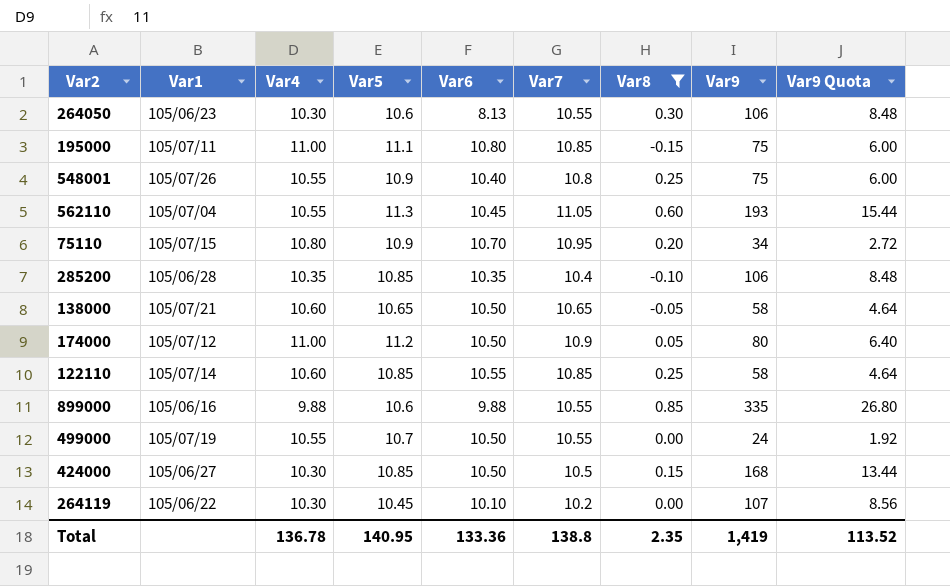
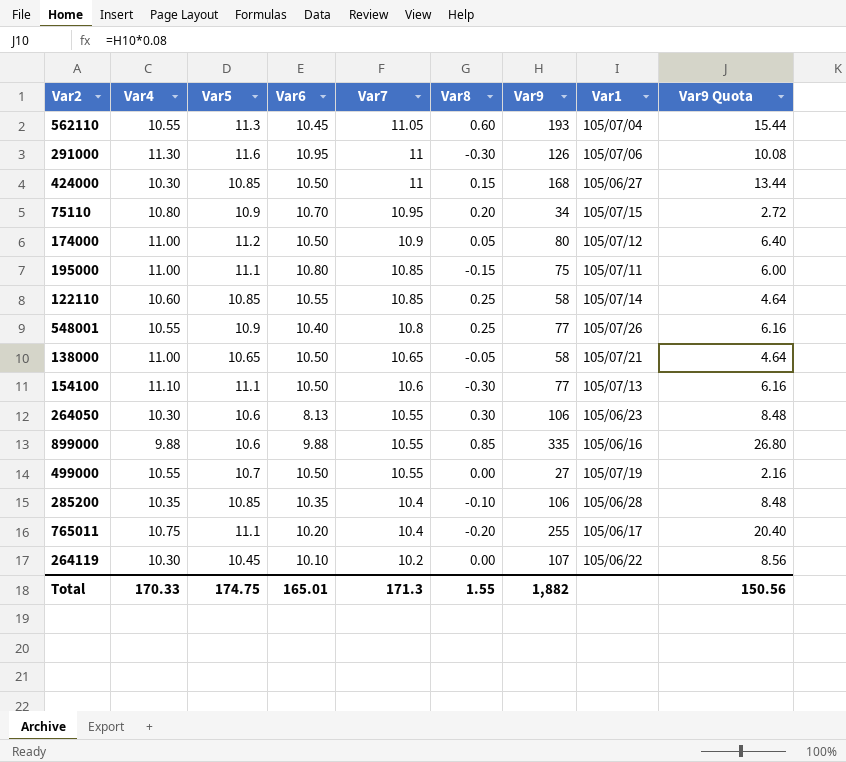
filter: Var8 >= -0.15 -> none
row order: none -> Var7 descending
column Var1 | position: 2 -> 8
424000 | Var7: 10.5 -> 11
548001 | Var9: 75 -> 77
548001 | Var9 Quota: 6.00 -> 6.16
138000 | Var4: 10.60 -> 11.00
499000 | Var9: 24 -> 27
499000 | Var9 Quota: 1.92 -> 2.16
Total | Var4: 136.78 -> 170.33
Total | Var5: 140.95 -> 174.75
Total | Var6: 133.36 -> 165.01
Total | Var7: 138.8 -> 171.3
Total | Var8: 2.35 -> 1.55
Total | Var9: 1,419 -> 1,882
Total | Var9 Quota: 113.52 -> 150.56

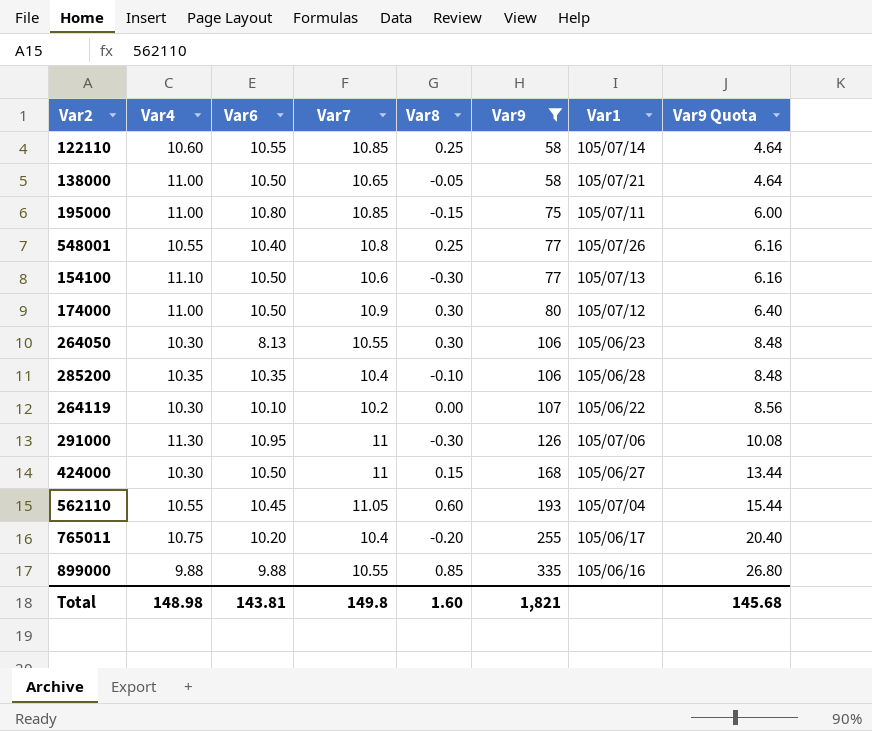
filter: none -> Var9 >= 58
row order: Var7 descending -> Var9 ascending
column Var5 | position: 3 -> none
174000 | Var8: 0.05 -> 0.30
Total | Var4: 170.33 -> 148.98
Total | Var6: 165.01 -> 143.81
Total | Var7: 171.3 -> 149.8
Total | Var8: 1.55 -> 1.60
Total | Var9: 1,882 -> 1,821
Total | Var9 Quota: 150.56 -> 145.68

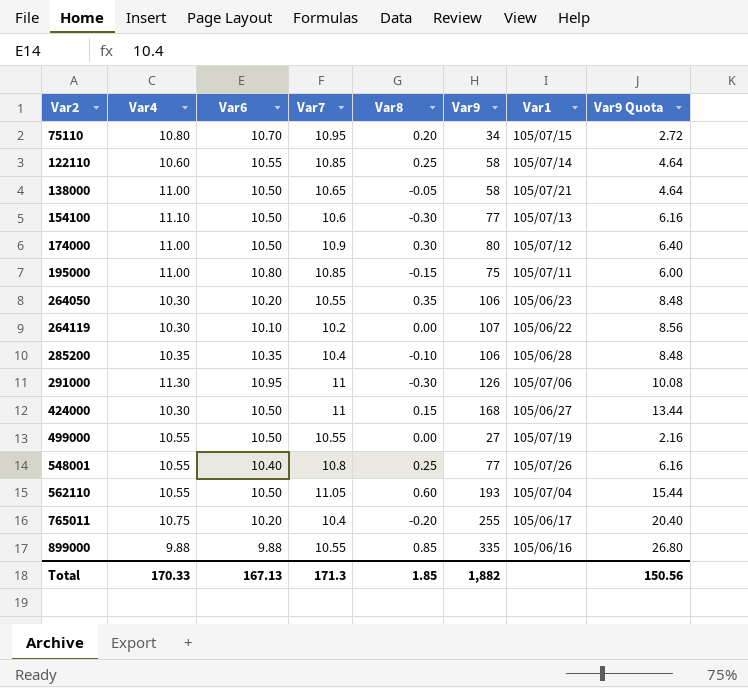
filter: Var9 >= 58 -> none
row order: Var9 ascending -> Var2 ascending
264050 | Var6: 8.13 -> 10.20
264050 | Var8: 0.30 -> 0.35
562110 | Var6: 10.45 -> 10.50
Total | Var4: 148.98 -> 170.33
Total | Var6: 143.81 -> 167.13
Total | Var7: 149.8 -> 171.3
Total | Var8: 1.60 -> 1.85
Total | Var9: 1,821 -> 1,882
Total | Var9 Quota: 145.68 -> 150.56

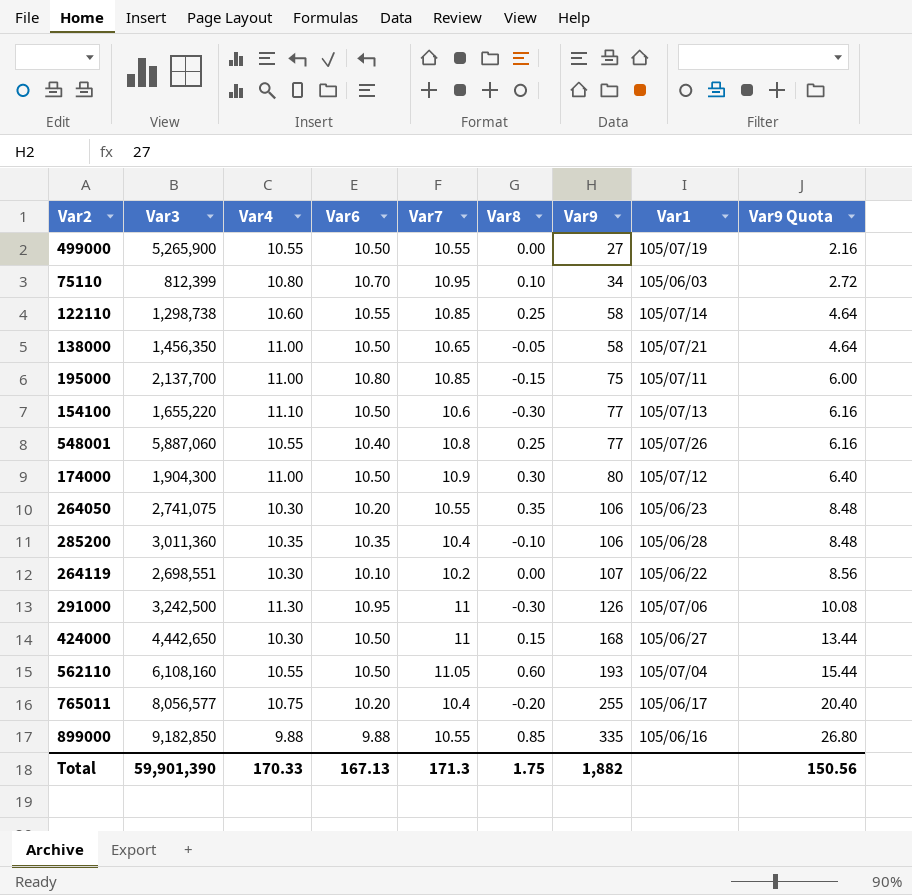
row order: Var2 ascending -> Var9 ascending
column Var3 | position: none -> 2
75110 | Var8: 0.20 -> 0.10
75110 | Var1: 105/07/15 -> 105/06/03
Total | Var8: 1.85 -> 1.75

